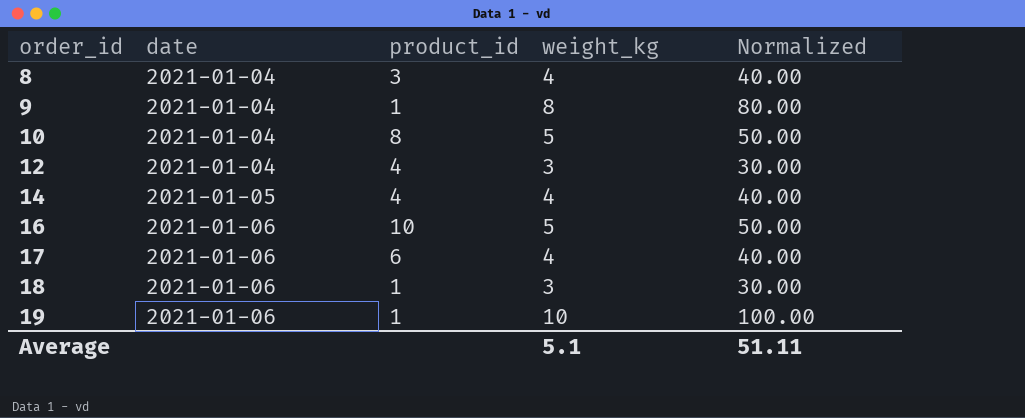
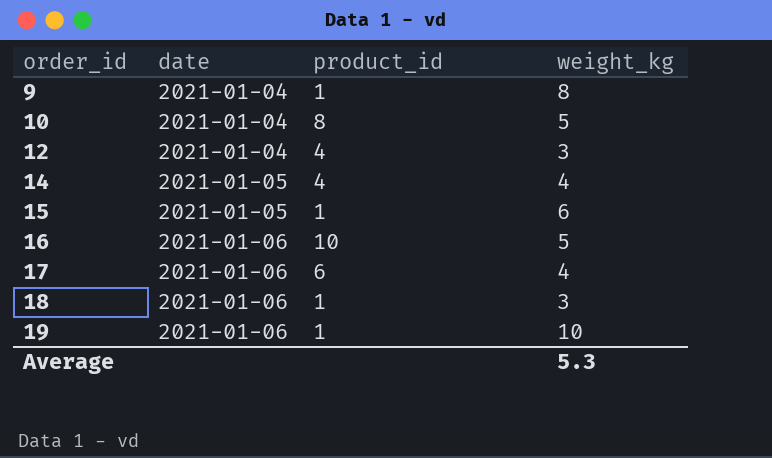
column Normalized | formula: [weight_kg] * 10 -> none
row 8: 2021-01-04 | 3 | 4 | 40.00 -> none
row 15: none -> 2021-01-05 | 1 | 6
Average | weight_kg: 5.1 -> 5.3

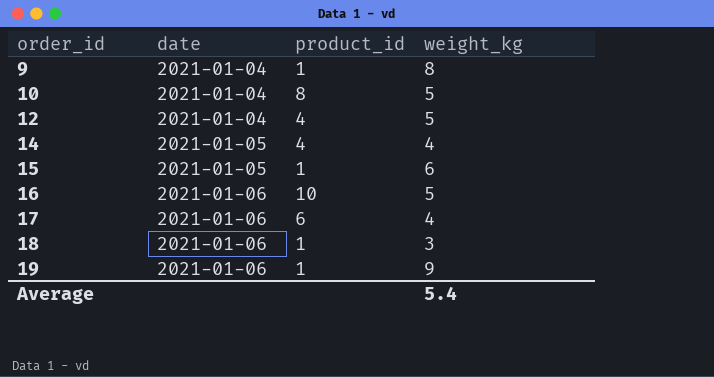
12 | weight_kg: 3 -> 5
19 | weight_kg: 10 -> 9
Average | weight_kg: 5.3 -> 5.4

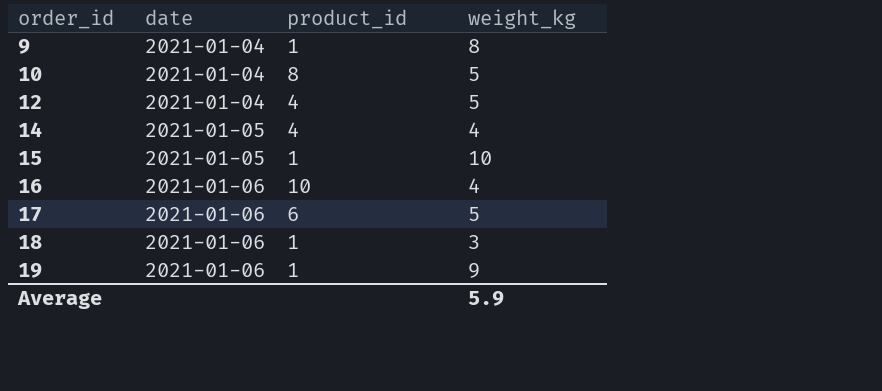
15 | weight_kg: 6 -> 10
16 | weight_kg: 5 -> 4
17 | weight_kg: 4 -> 5
Average | weight_kg: 5.4 -> 5.9

